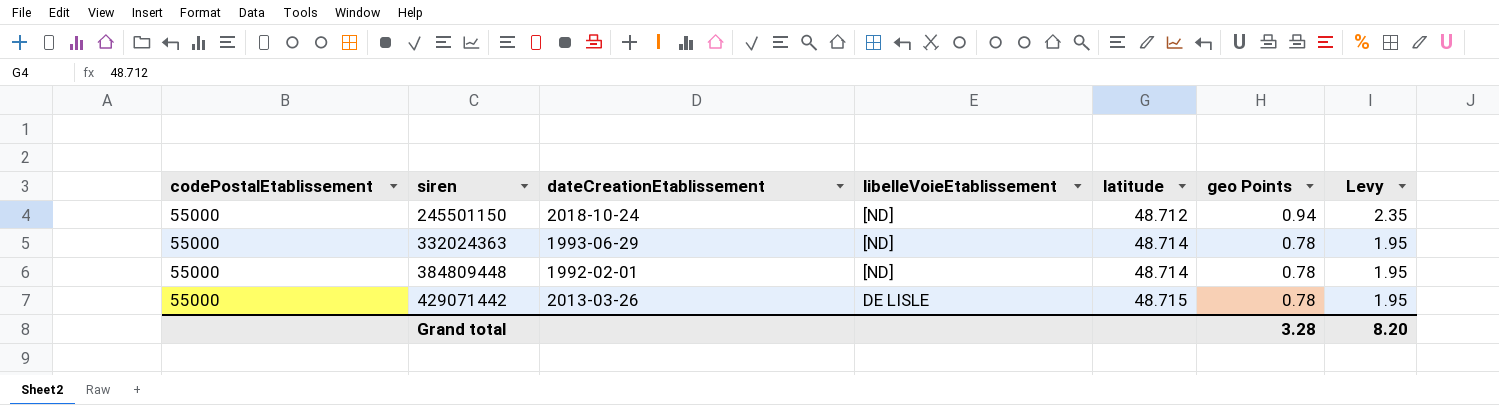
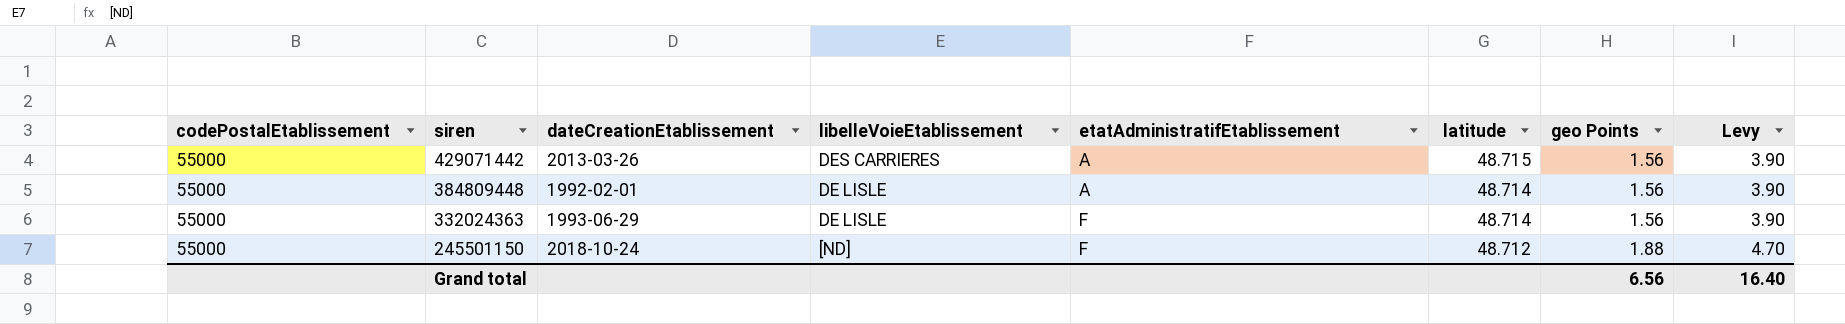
row order: siren ascending -> siren descending
column etatAdministratifEtablissement | position: none -> 5
429071442 | libelleVoieEtablissement: DE LISLE -> DES CARRIERES
429071442 | geo Points: 0.78 -> 1.56
429071442 | Levy: 1.95 -> 3.90
384809448 | libelleVoieEtablissement: [ND] -> DE LISLE
384809448 | geo Points: 0.78 -> 1.56
384809448 | Levy: 1.95 -> 3.90
332024363 | libelleVoieEtablissement: [ND] -> DE LISLE
332024363 | geo Points: 0.78 -> 1.56
332024363 | Levy: 1.95 -> 3.90
245501150 | geo Points: 0.94 -> 1.88
245501150 | Levy: 2.35 -> 4.70
Grand total | geo Points: 3.28 -> 6.56
Grand total | Levy: 8.20 -> 16.40

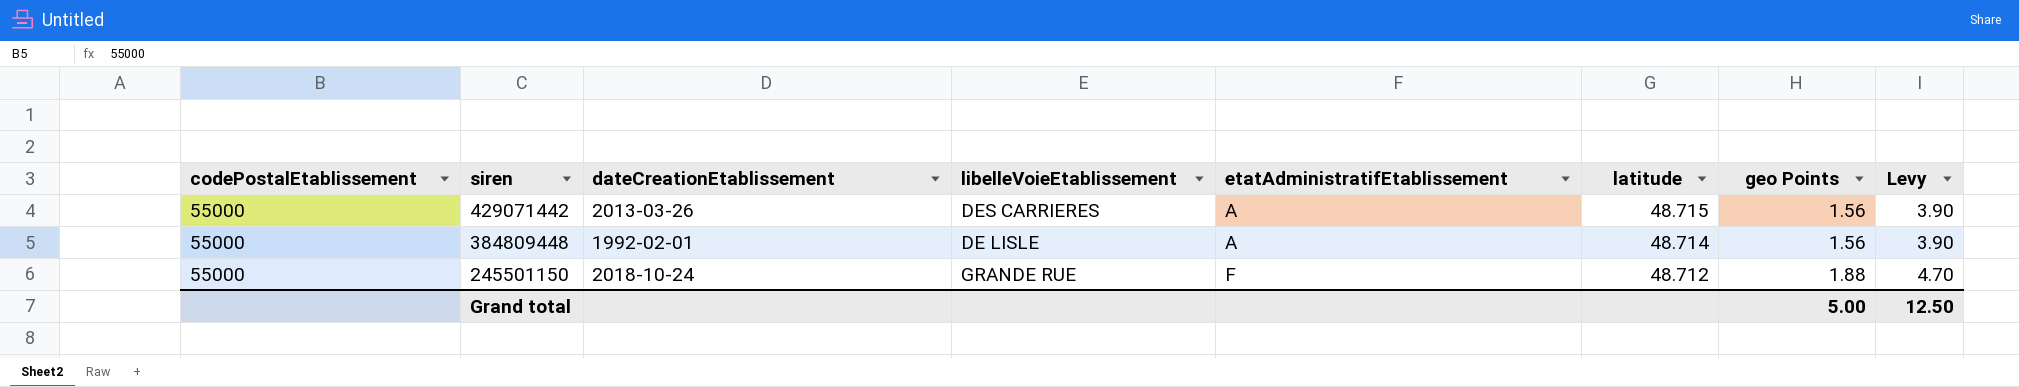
row 332024363: 55000 | 1993-06-29 | DE LISLE | F | 48.714 | 1.56 | 3.90 -> none
245501150 | libelleVoieEtablissement: [ND] -> GRANDE RUE
Grand total | geo Points: 6.56 -> 5.00
Grand total | Levy: 16.40 -> 12.50

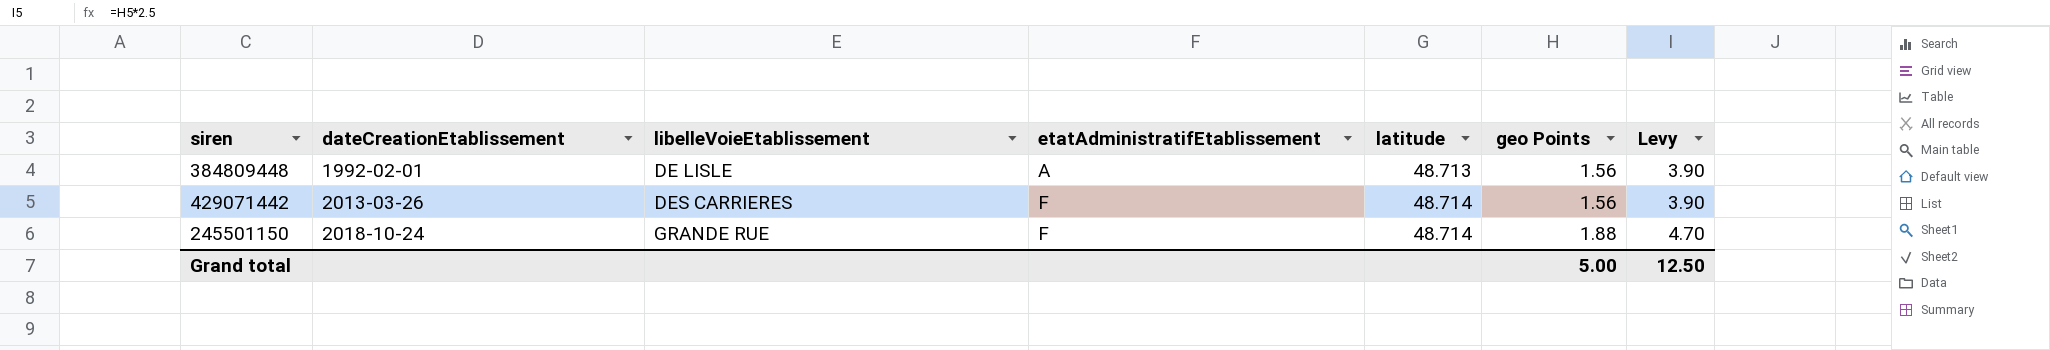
row order: siren descending -> dateCreationEtablissement ascending
column codePostalEtablissement | position: 1 -> none
384809448 | latitude: 48.714 -> 48.713
429071442 | etatAdministratifEtablissement: A -> F
429071442 | latitude: 48.715 -> 48.714
245501150 | latitude: 48.712 -> 48.714

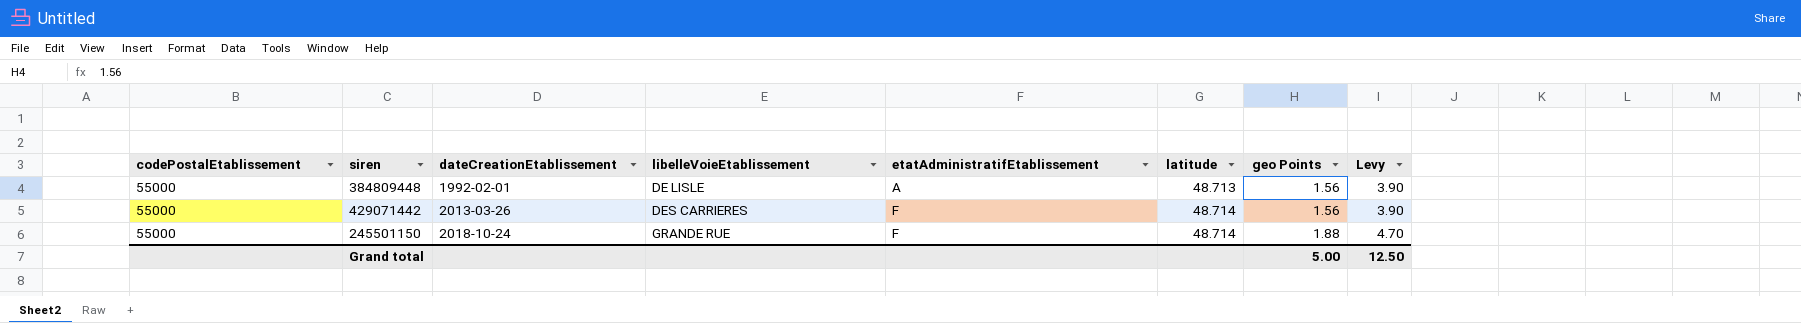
column codePostalEtablissement | position: none -> 1

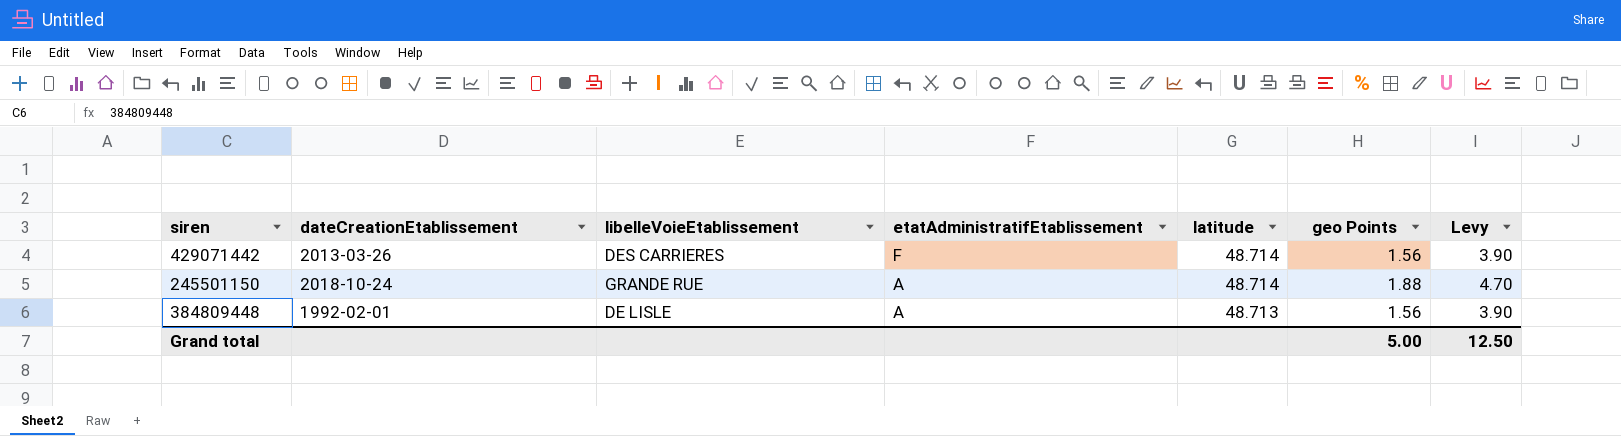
row order: dateCreationEtablissement ascending -> etatAdministratifEtablissement descending
column codePostalEtablissement | position: 1 -> none
245501150 | etatAdministratifEtablissement: F -> A

